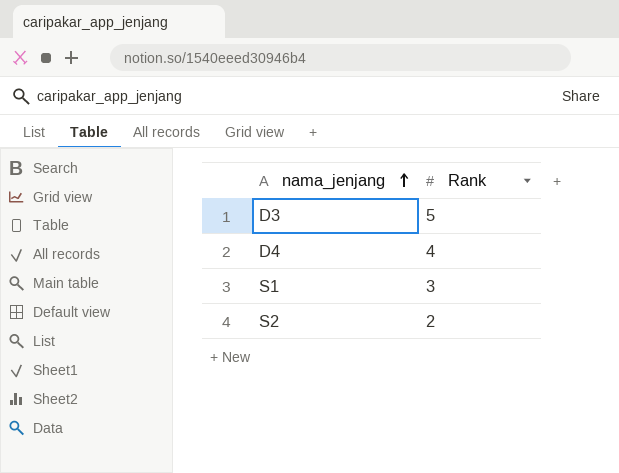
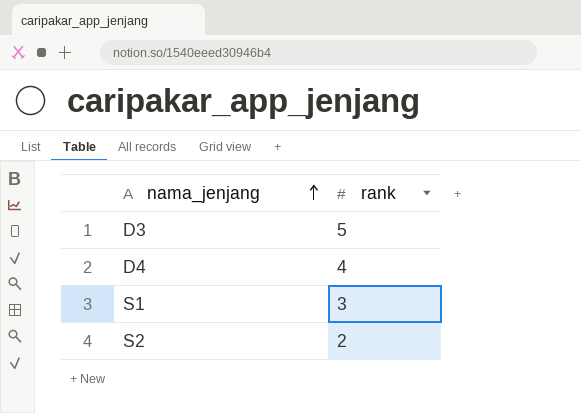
column name: Rank -> rank

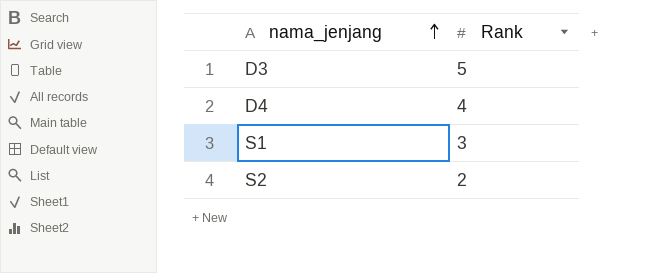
column name: rank -> Rank

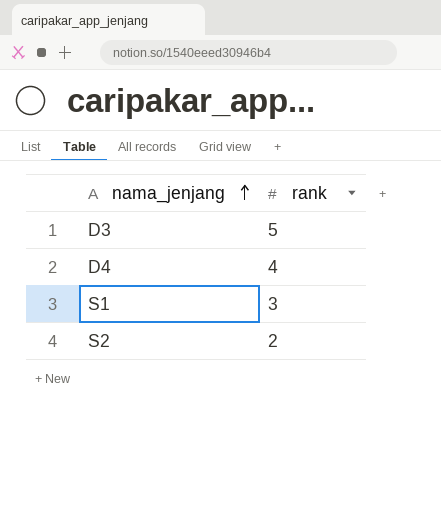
column name: Rank -> rank

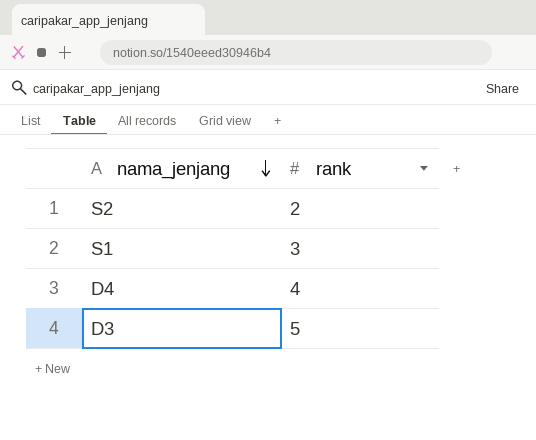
row order: nama_jenjang ascending -> nama_jenjang descending

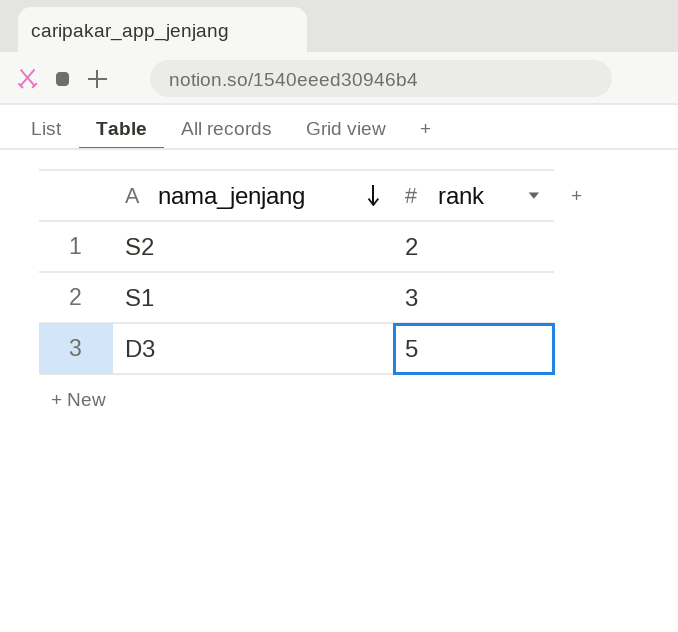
row D4: 4 -> none

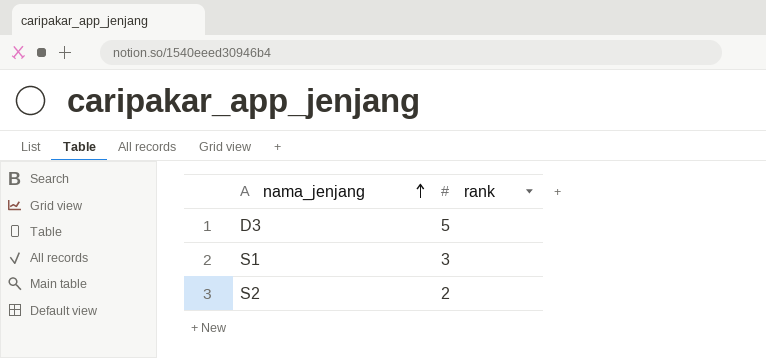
row order: nama_jenjang descending -> nama_jenjang ascending

